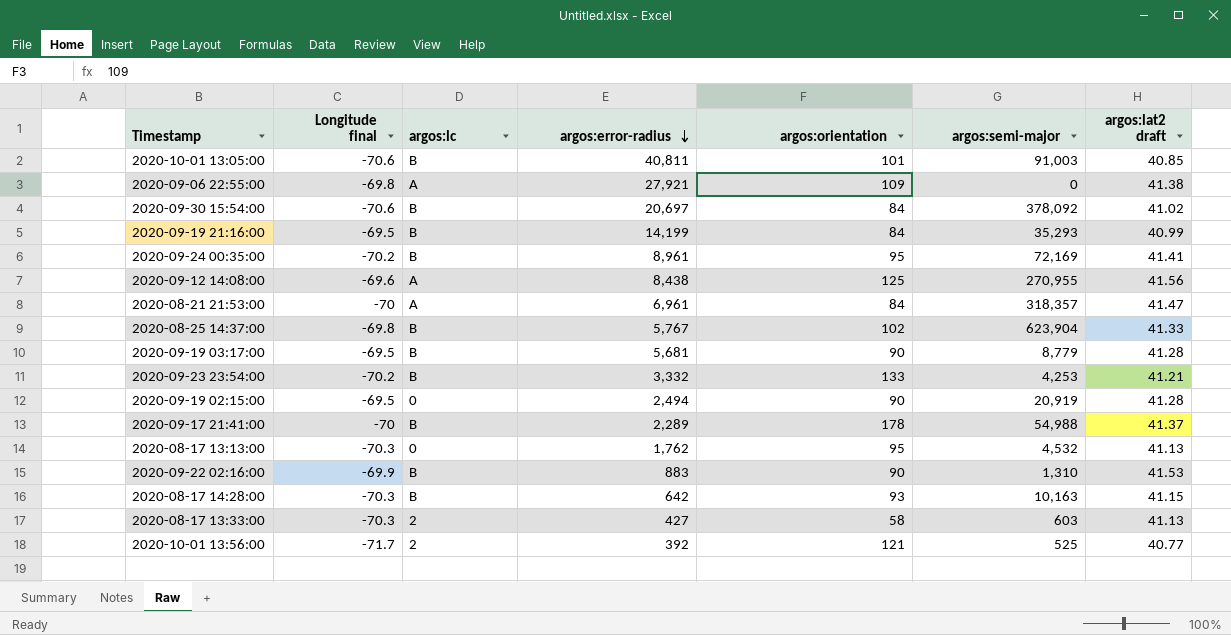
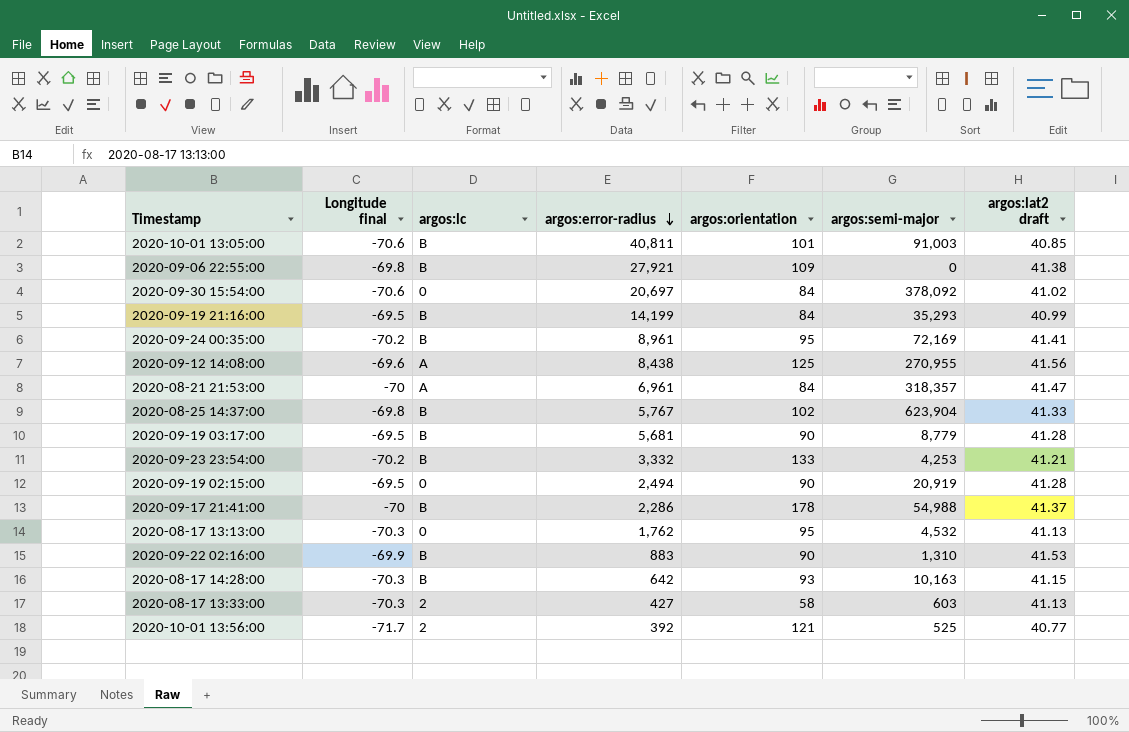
2020-09-06 22:55:00 | argos:lc: A -> B
2020-09-30 15:54:00 | argos:lc: B -> 0
2020-09-17 21:41:00 | argos:error-radius: 2,289 -> 2,286

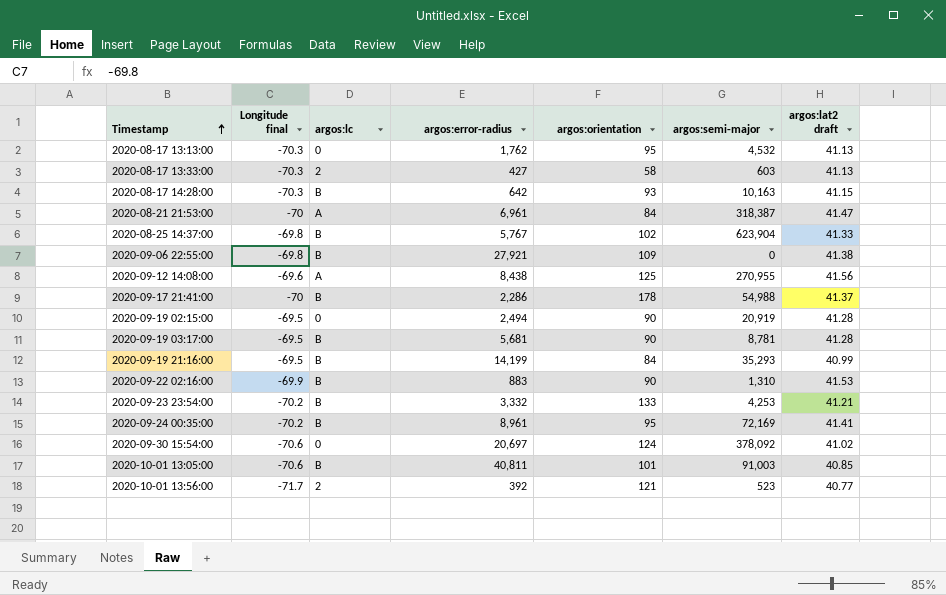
row order: argos:error-radius descending -> Timestamp ascending
2020-08-21 21:53:00 | argos:semi-major: 318,357 -> 318,387
2020-09-19 03:17:00 | argos:semi-major: 8,779 -> 8,781
2020-09-30 15:54:00 | argos:orientation: 84 -> 124
2020-10-01 13:56:00 | argos:semi-major: 525 -> 523

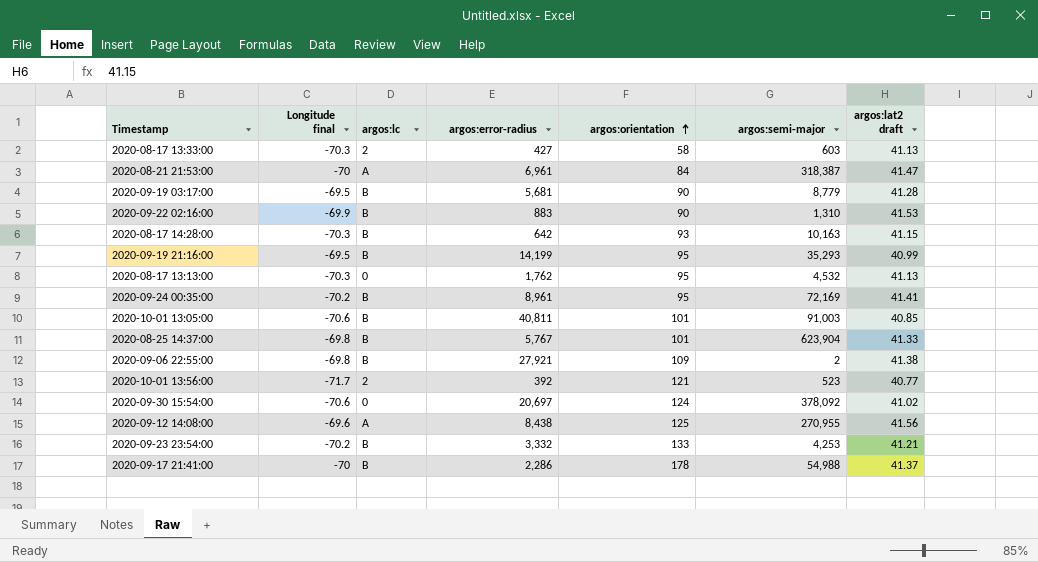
row order: Timestamp ascending -> argos:orientation ascending
row 2020-09-19 02:15:00: -69.5 | 0 | 2,494 | 90 | 20,919 | 41.28 -> none
2020-09-19 03:17:00 | argos:semi-major: 8,781 -> 8,779
2020-09-19 21:16:00 | argos:orientation: 84 -> 95
2020-08-25 14:37:00 | argos:orientation: 102 -> 101
2020-09-06 22:55:00 | argos:semi-major: 0 -> 2

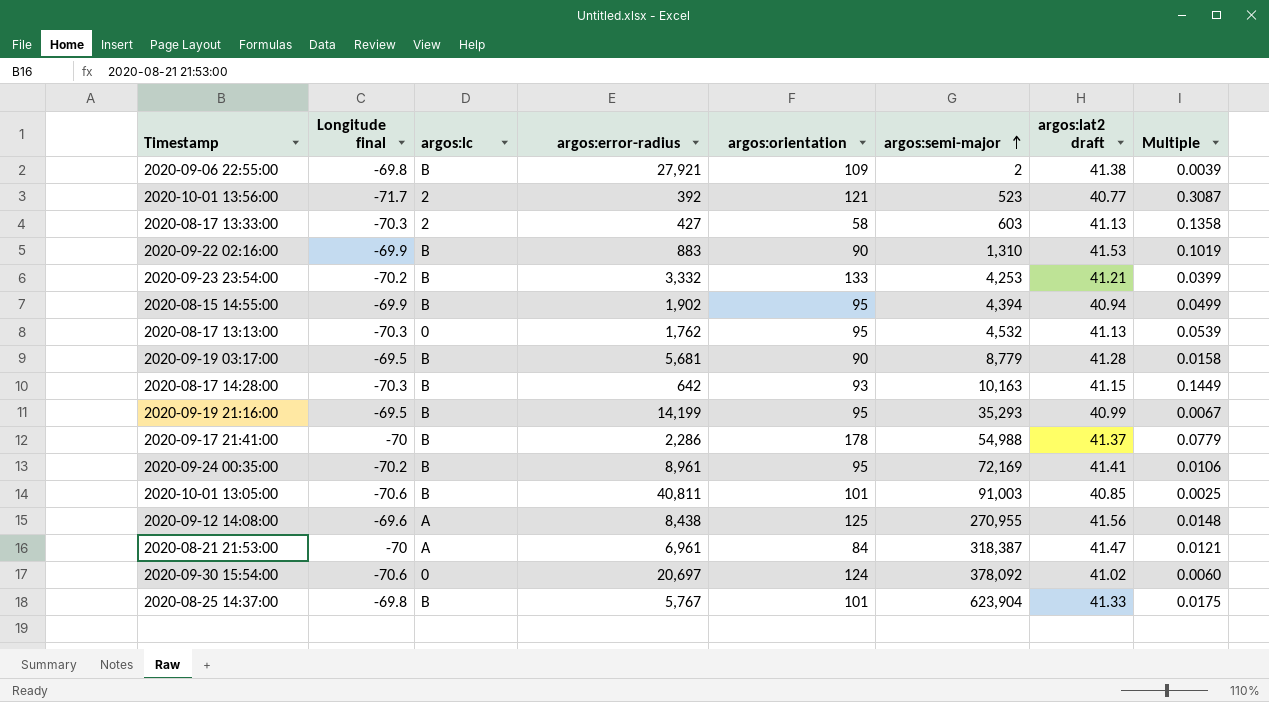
row order: argos:orientation ascending -> argos:semi-major ascending
column Multiple | formula: none -> [argos:orientation] / [argos:error-radius]
row 2020-08-15 14:55:00: none -> -69.9 | B | 1,902 | 95 | 4,394 | 40.94 | 0.0499

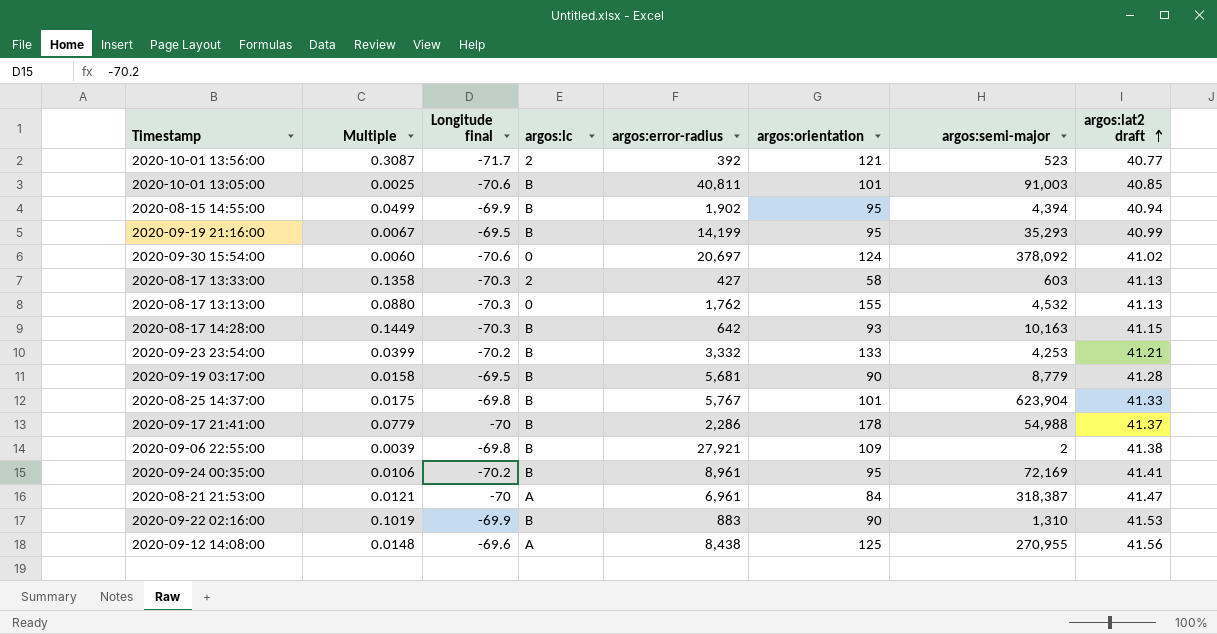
row order: argos:semi-major ascending -> argos:lat2 draft ascending
column Multiple | position: 8 -> 2
2020-08-17 13:13:00 | Multiple: 0.0539 -> 0.0880
2020-08-17 13:13:00 | argos:orientation: 95 -> 155

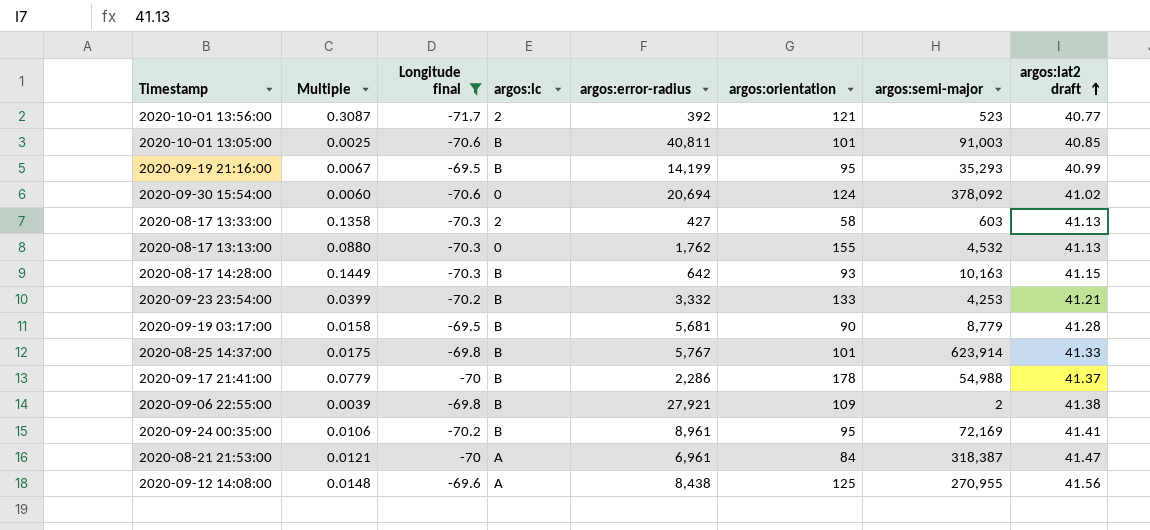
filter: none -> Longitude final != -69.9
2020-09-30 15:54:00 | argos:error-radius: 20,697 -> 20,694
2020-08-25 14:37:00 | argos:semi-major: 623,904 -> 623,914

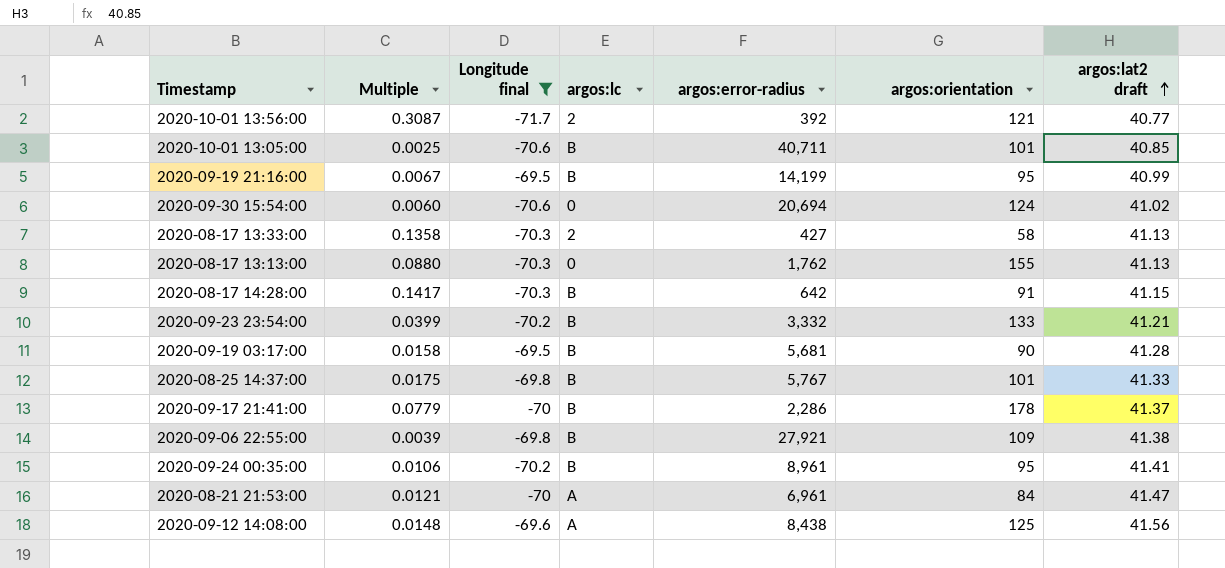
column argos:semi-major | position: 7 -> none
2020-10-01 13:05:00 | argos:error-radius: 40,811 -> 40,711
2020-08-17 14:28:00 | Multiple: 0.1449 -> 0.1417
2020-08-17 14:28:00 | argos:orientation: 93 -> 91

